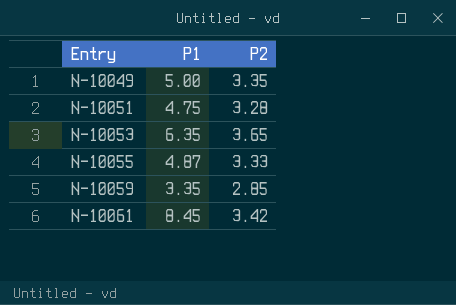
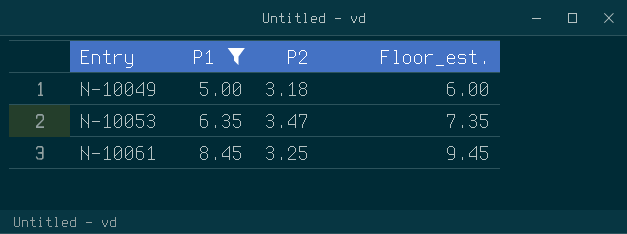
filter: none -> P1 >= 5.00
column Floor_est. | formula: none -> [P1] + 1
N-10049 | P2: 3.35 -> 3.18
N-10053 | P2: 3.65 -> 3.47
N-10061 | P2: 3.42 -> 3.25

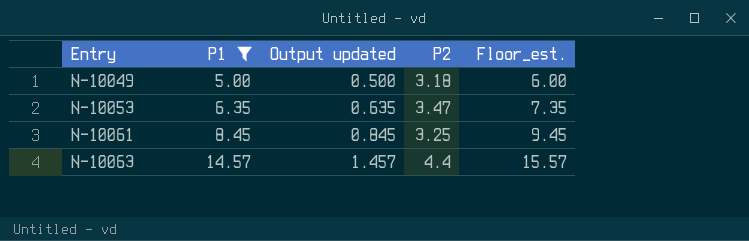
column Output updated | formula: none -> [P1] * 0.1
row N-10063: none -> 14.57 | 1.457 | 4.4 | 15.57

